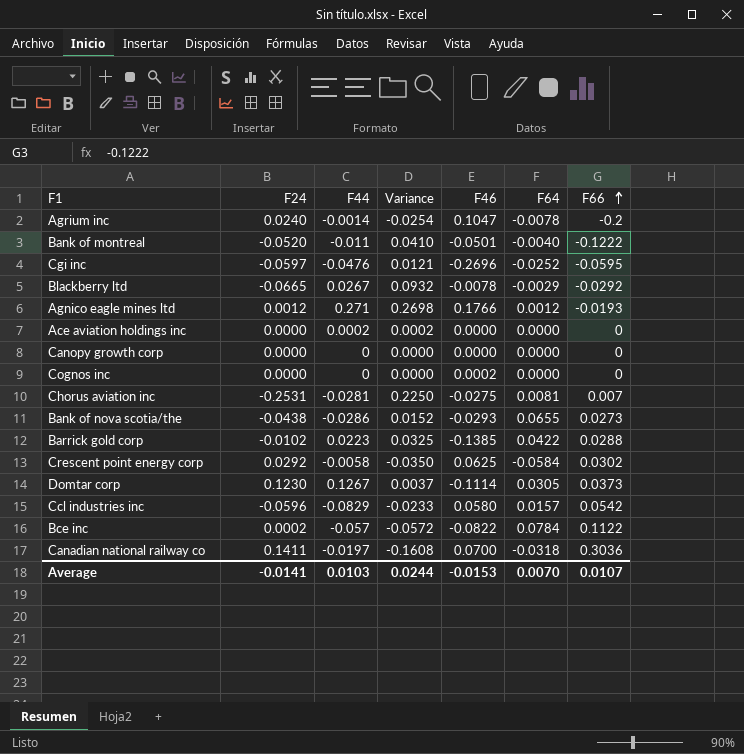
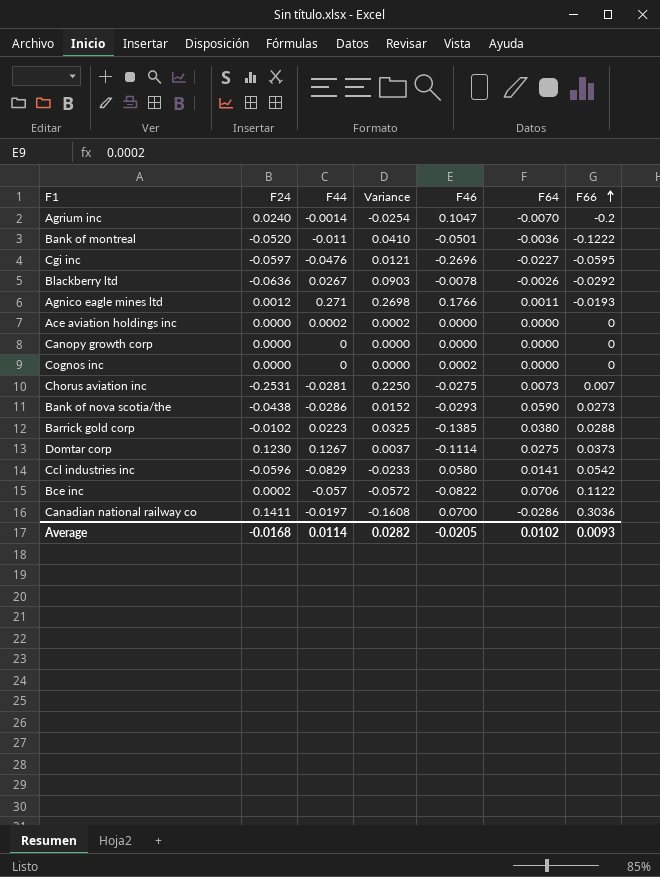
row Crescent point energy corp: 0.0292 | -0.0058 | -0.0350 | 0.0625 | -0.0584 | 0.0302 -> none
Agrium inc | F64: -0.0078 -> -0.0070
Bank of montreal | F64: -0.0040 -> -0.0036
Cgi inc | F64: -0.0252 -> -0.0227
Blackberry ltd | F24: -0.0665 -> -0.0636
Blackberry ltd | Variance: 0.0932 -> 0.0903
Blackberry ltd | F64: -0.0029 -> -0.0026
Agnico eagle mines ltd | F64: 0.0012 -> 0.0011
Chorus aviation inc | F64: 0.0081 -> 0.0073
Bank of nova scotia/the | F64: 0.0655 -> 0.0590
Barrick gold corp | F64: 0.0422 -> 0.0380
Domtar corp | F64: 0.0305 -> 0.0275
Ccl industries inc | F64: 0.0157 -> 0.0141
Bce inc | F64: 0.0784 -> 0.0706
Canadian national railway co | F64: -0.0318 -> -0.0286
Average | F24: -0.0141 -> -0.0168
Average | F44: 0.0103 -> 0.0114
Average | Variance: 0.0244 -> 0.0282
Average | F46: -0.0153 -> -0.0205
Average | F64: 0.0070 -> 0.0102
Average | F66: 0.0107 -> 0.0093

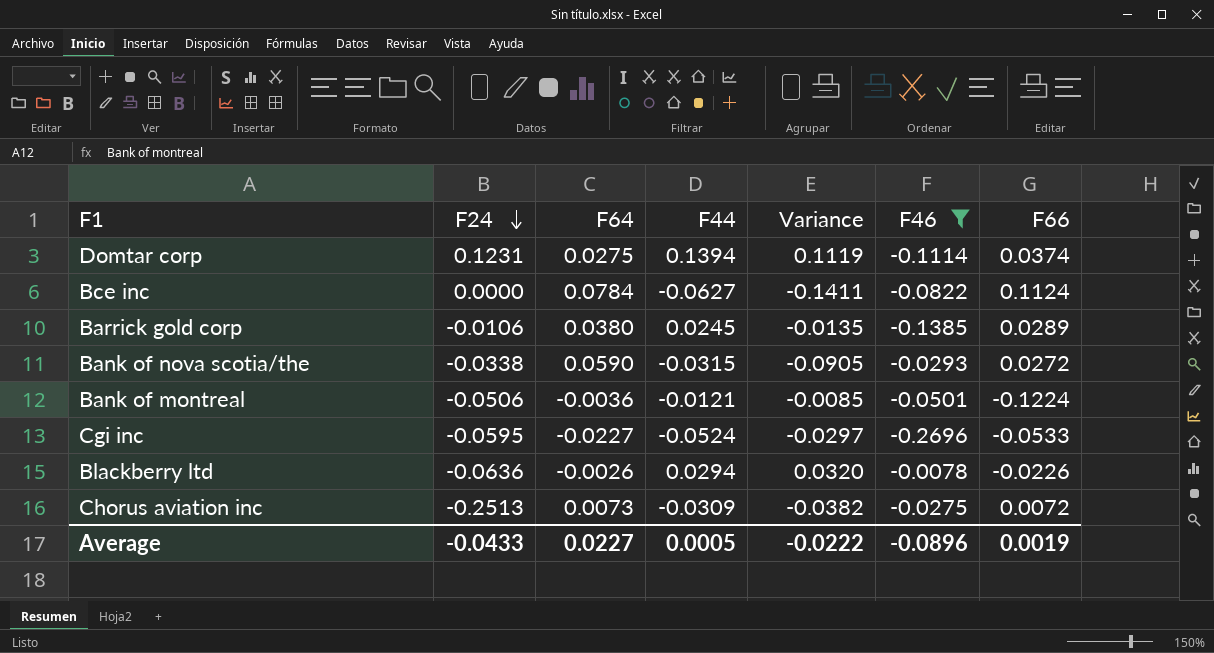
filter: none -> F46 <= -0.0078
row order: F66 ascending -> F24 descending
column F64 | position: 6 -> 3
column Variance | formula: [F44] - [F24] -> [F44] - [F64]
Domtar corp | F24: 0.1230 -> 0.1231
Domtar corp | F44: 0.1267 -> 0.1394
Domtar corp | F66: 0.0373 -> 0.0374
Bce inc | F24: 0.0002 -> 0.0000
Bce inc | F64: 0.0706 -> 0.0784
Bce inc | F44: -0.057 -> -0.0627
Bce inc | F66: 0.1122 -> 0.1124
Barrick gold corp | F24: -0.0102 -> -0.0106
Barrick gold corp | F44: 0.0223 -> 0.0245
Barrick gold corp | F66: 0.0288 -> 0.0289
Bank of nova scotia/the | F24: -0.0438 -> -0.0338
Bank of nova scotia/the | F44: -0.0286 -> -0.0315
Bank of nova scotia/the | F66: 0.0273 -> 0.0272
Bank of montreal | F24: -0.0520 -> -0.0506
Bank of montreal | F44: -0.011 -> -0.0121
Bank of montreal | F66: -0.1222 -> -0.1224
Cgi inc | F24: -0.0597 -> -0.0595
Cgi inc | F44: -0.0476 -> -0.0524
Cgi inc | F66: -0.0595 -> -0.0533
Blackberry ltd | F44: 0.0267 -> 0.0294
Blackberry ltd | F66: -0.0292 -> -0.0226
Chorus aviation inc | F24: -0.2531 -> -0.2513
Chorus aviation inc | F44: -0.0281 -> -0.0309
Chorus aviation inc | F66: 0.007 -> 0.0072
Average | F24: -0.0168 -> -0.0433
Average | F64: 0.0102 -> 0.0227
Average | F44: 0.0114 -> 0.0005
Average | Variance: 0.0282 -> -0.0222
Average | F46: -0.0205 -> -0.0896
Average | F66: 0.0093 -> 0.0019

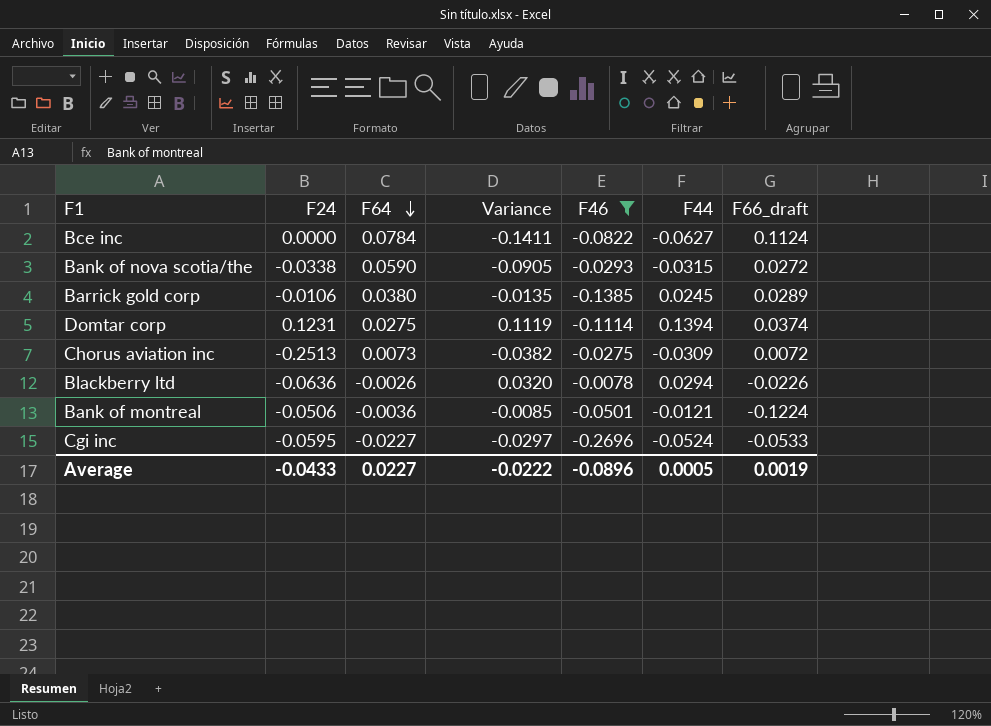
row order: F24 descending -> F64 descending
column F44 | position: 4 -> 6
column name: F66 -> F66_draft

